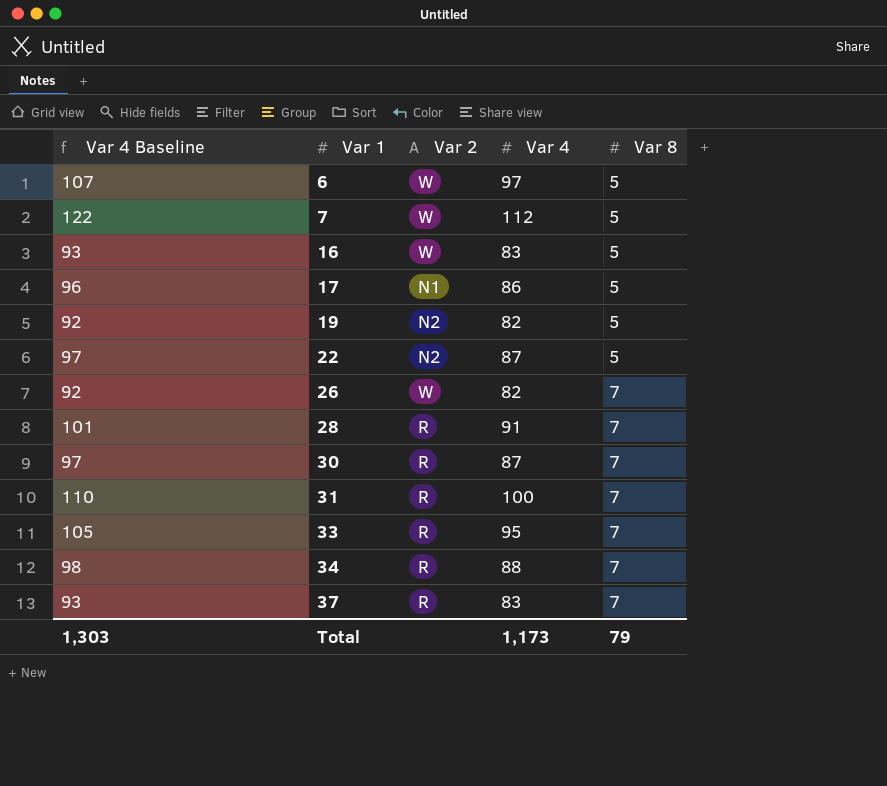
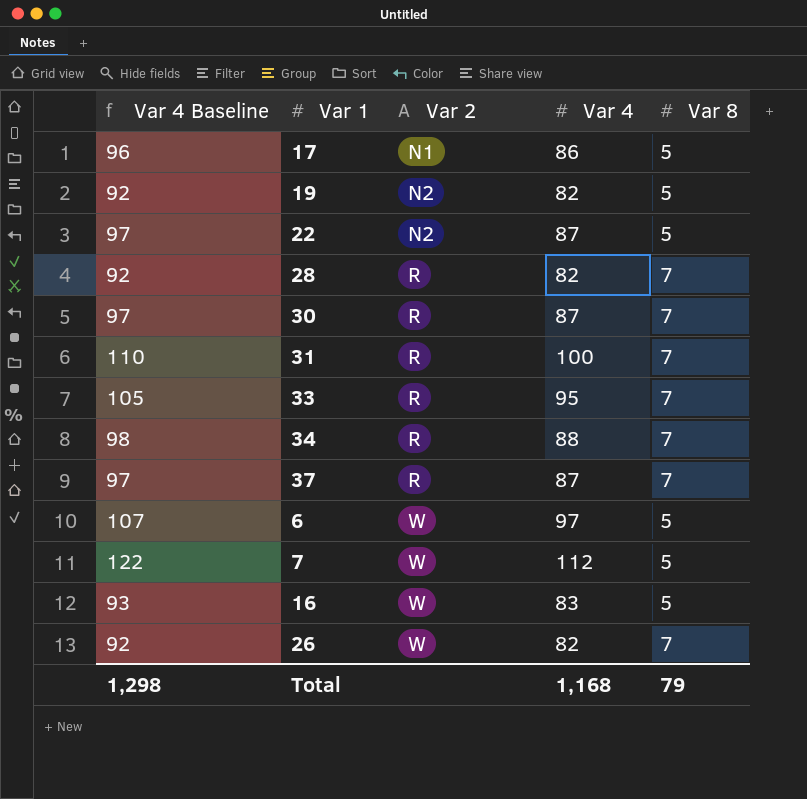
row order: Var 1 ascending -> Var 2 ascending
28 | Var 4 Baseline: 101 -> 92
28 | Var 4: 91 -> 82
37 | Var 4 Baseline: 93 -> 97
37 | Var 4: 83 -> 87
Total | Var 4 Baseline: 1,303 -> 1,298
Total | Var 4: 1,173 -> 1,168

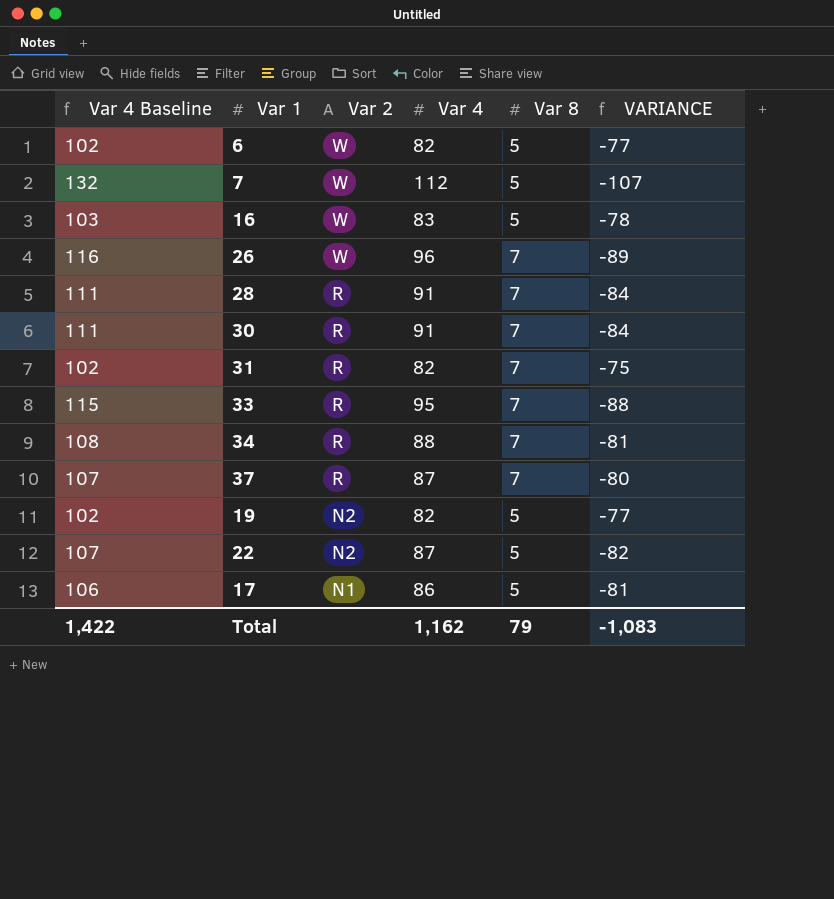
row order: Var 2 ascending -> Var 2 descending
column Var 4 Baseline | formula: [Var 4] + 10 -> [Var 4] + 20
column VARIANCE | formula: none -> [Var 8] - [Var 4]
6 | Var 4: 97 -> 82
26 | Var 4: 82 -> 96
28 | Var 4: 82 -> 91
30 | Var 4: 87 -> 91
31 | Var 4: 100 -> 82
Total | Var 4 Baseline: 1,298 -> 1,422
Total | Var 4: 1,168 -> 1,162

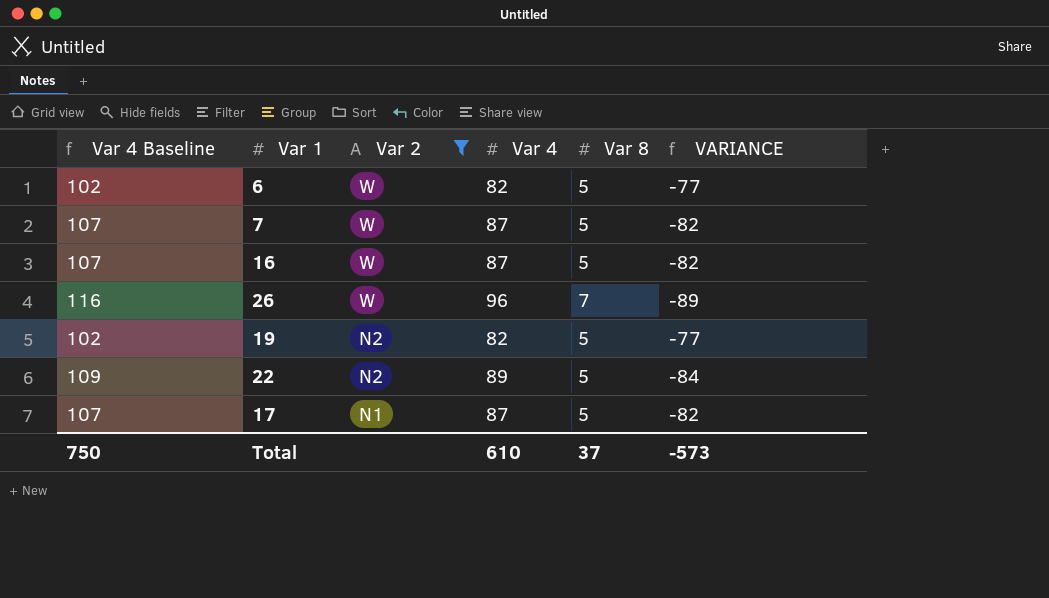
filter: none -> Var 2 != R
7 | Var 4 Baseline: 132 -> 107
7 | Var 4: 112 -> 87
7 | VARIANCE: -107 -> -82
16 | Var 4 Baseline: 103 -> 107
16 | Var 4: 83 -> 87
16 | VARIANCE: -78 -> -82
22 | Var 4 Baseline: 107 -> 109
22 | Var 4: 87 -> 89
22 | VARIANCE: -82 -> -84
17 | Var 4 Baseline: 106 -> 107
17 | Var 4: 86 -> 87
17 | VARIANCE: -81 -> -82
Total | Var 4 Baseline: 1,422 -> 750
Total | Var 4: 1,162 -> 610
Total | Var 8: 79 -> 37
Total | VARIANCE: -1,083 -> -573

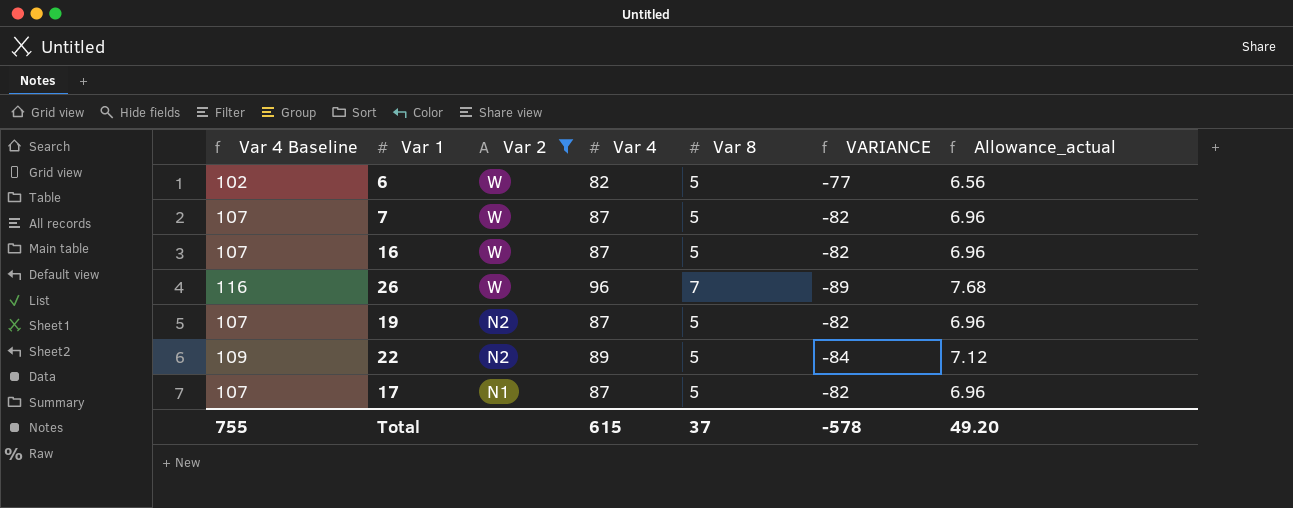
column Allowance_actual | formula: none -> [Var 4] * 0.08
19 | Var 4 Baseline: 102 -> 107
19 | Var 4: 82 -> 87
19 | VARIANCE: -77 -> -82
Total | Var 4 Baseline: 750 -> 755
Total | Var 4: 610 -> 615
Total | VARIANCE: -573 -> -578

